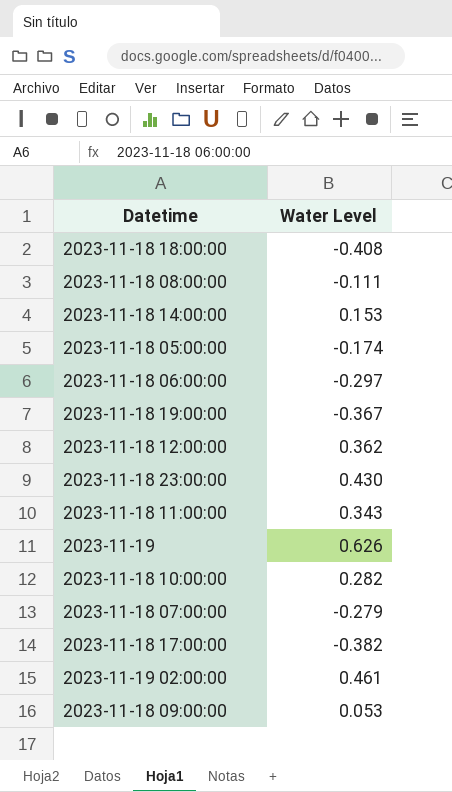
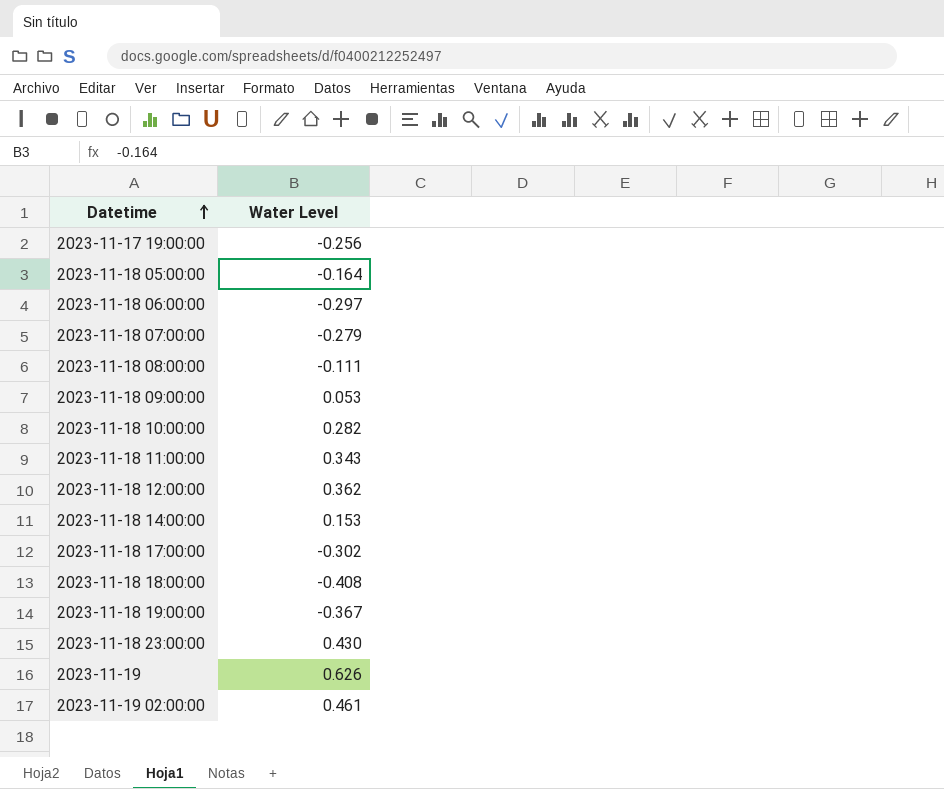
row order: none -> Datetime ascending
row 2023-11-17 19:00:00: none -> -0.256
2023-11-18 05:00:00 | Water Level: -0.174 -> -0.164
2023-11-18 17:00:00 | Water Level: -0.382 -> -0.302

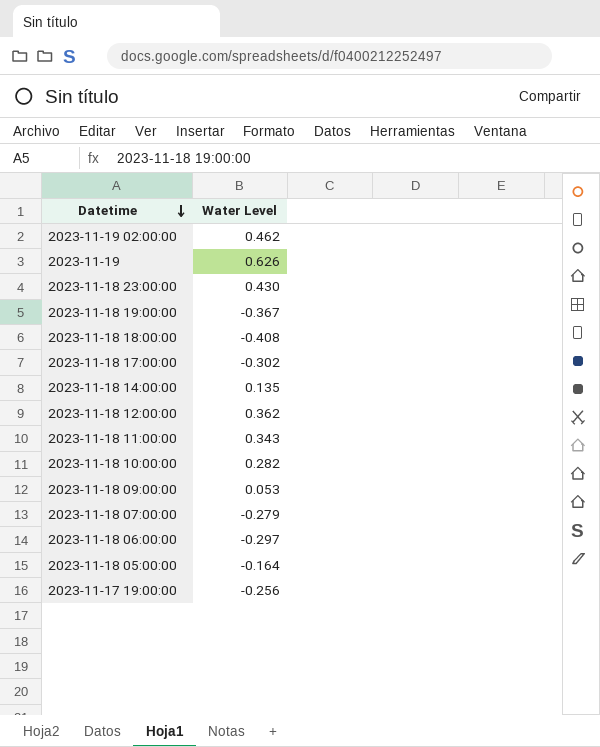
row order: Datetime ascending -> Datetime descending
row 2023-11-18 08:00:00: -0.111 -> none
2023-11-19 02:00:00 | Water Level: 0.461 -> 0.462
2023-11-18 14:00:00 | Water Level: 0.153 -> 0.135

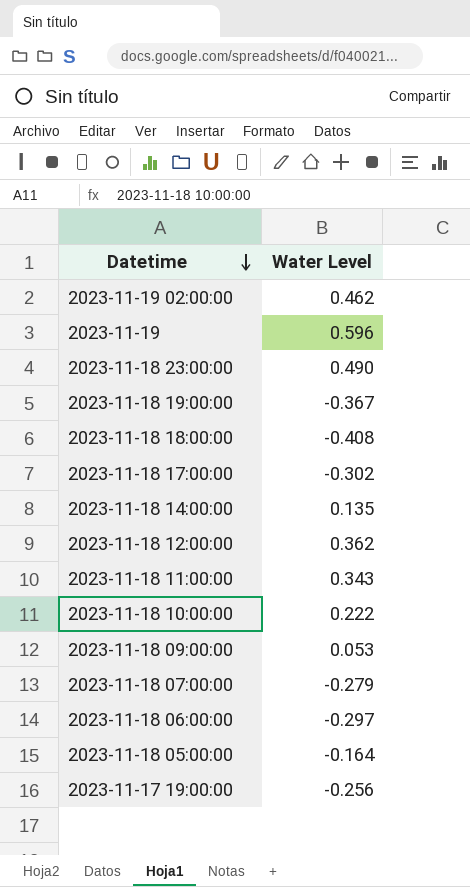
2023-11-19 | Water Level: 0.626 -> 0.596
2023-11-18 23:00:00 | Water Level: 0.430 -> 0.490
2023-11-18 10:00:00 | Water Level: 0.282 -> 0.222

